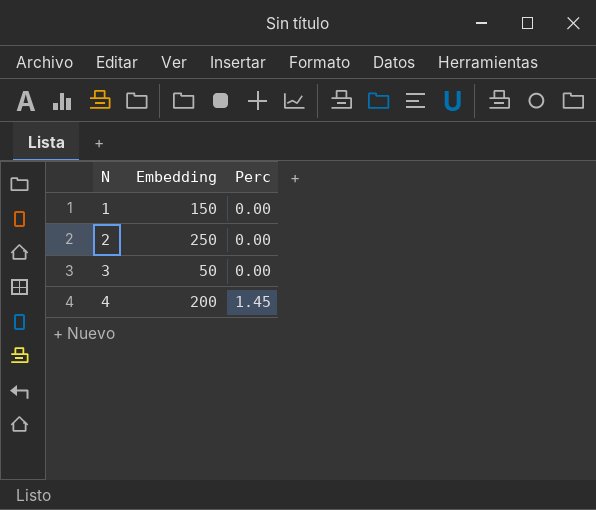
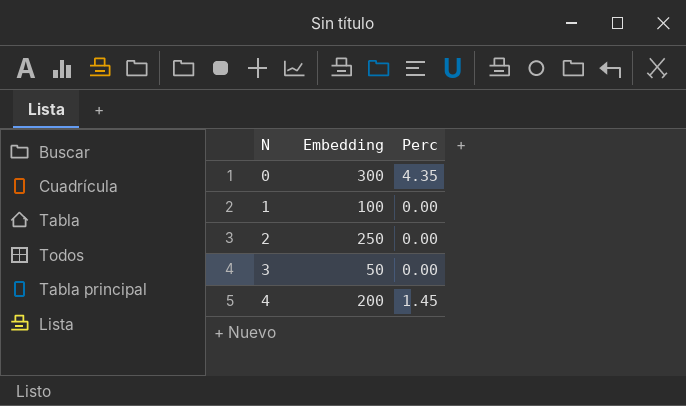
row 0: none -> 300 | 4.35
1 | Embedding: 150 -> 100

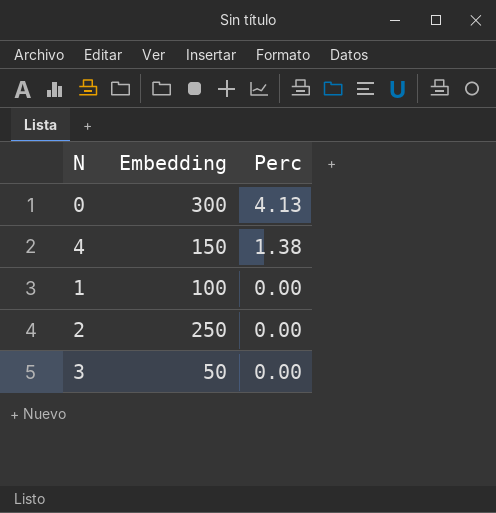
row order: N ascending -> Perc descending
0 | Perc: 4.35 -> 4.13
4 | Embedding: 200 -> 150
4 | Perc: 1.45 -> 1.38

